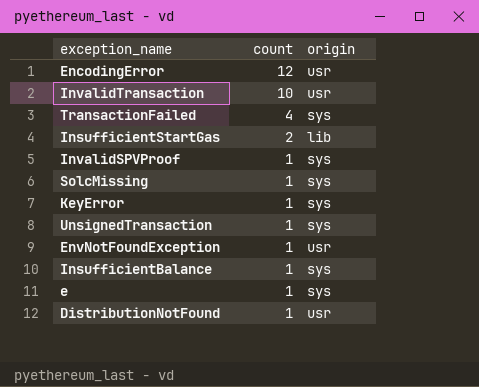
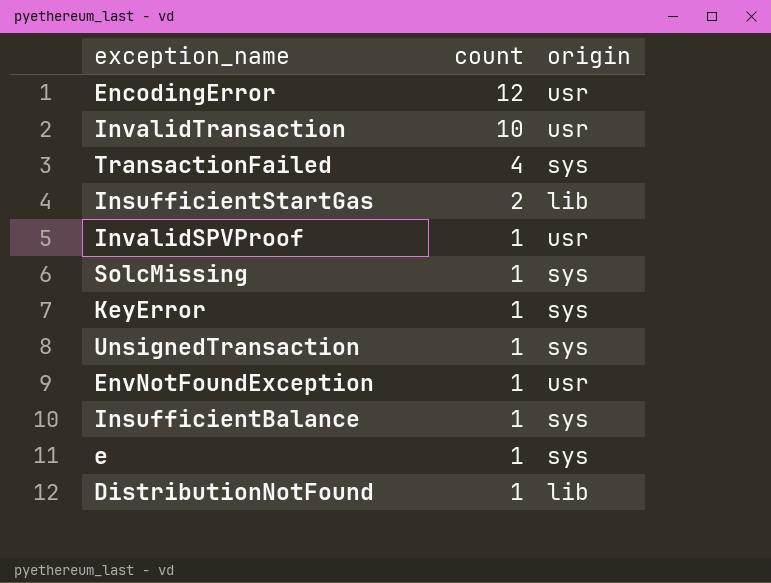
InvalidSPVProof | origin: sys -> usr
DistributionNotFound | origin: usr -> lib

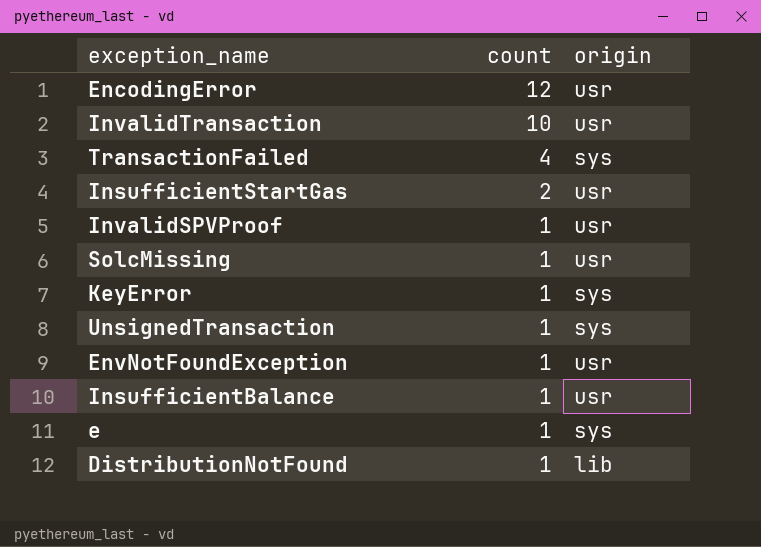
InsufficientStartGas | origin: lib -> usr
SolcMissing | origin: sys -> usr
InsufficientBalance | origin: sys -> usr

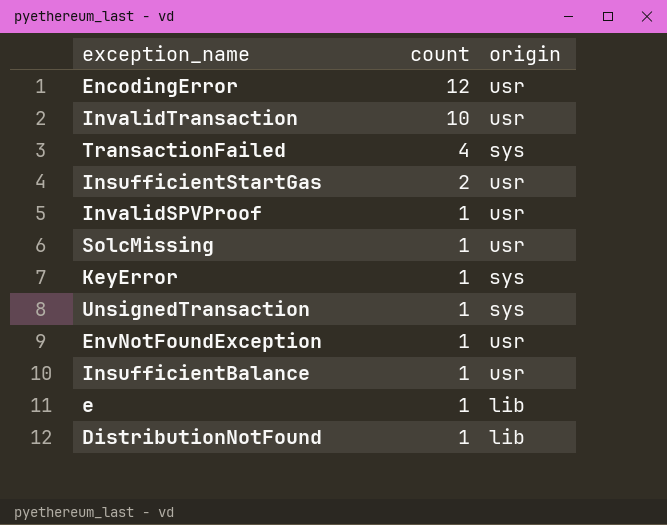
e | origin: sys -> lib

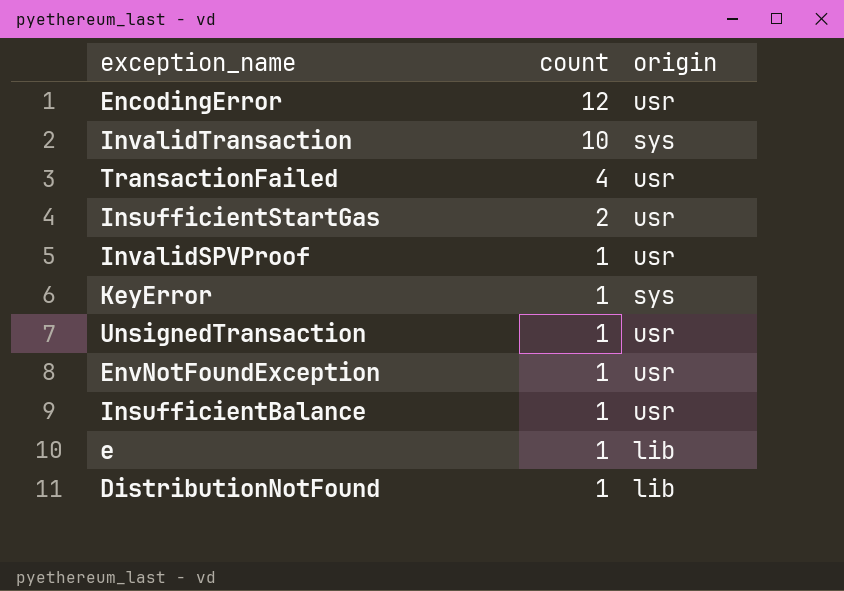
row SolcMissing: 1 | usr -> none
InvalidTransaction | origin: usr -> sys
TransactionFailed | origin: sys -> usr
UnsignedTransaction | origin: sys -> usr

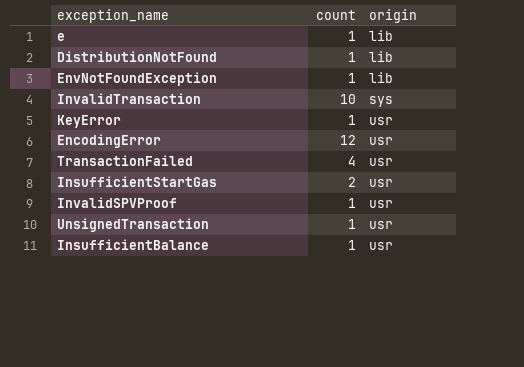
row order: count descending -> origin ascending
EnvNotFoundException | origin: usr -> lib
KeyError | origin: sys -> usr

